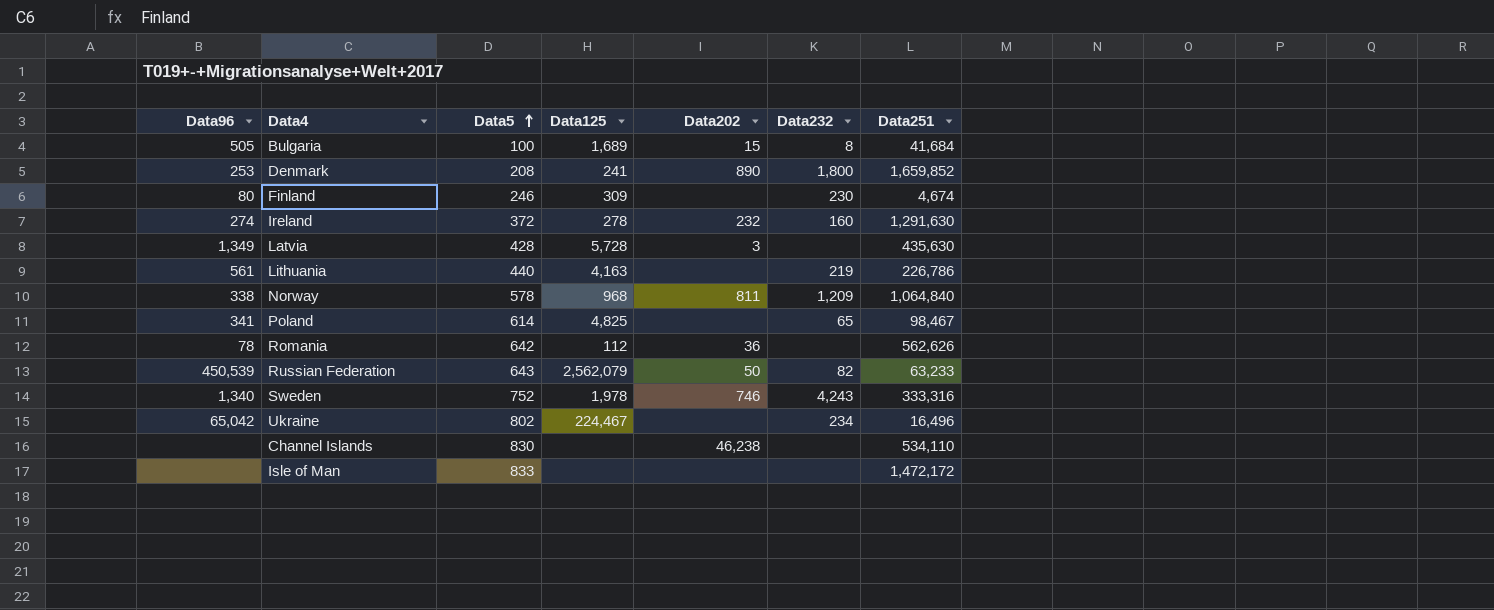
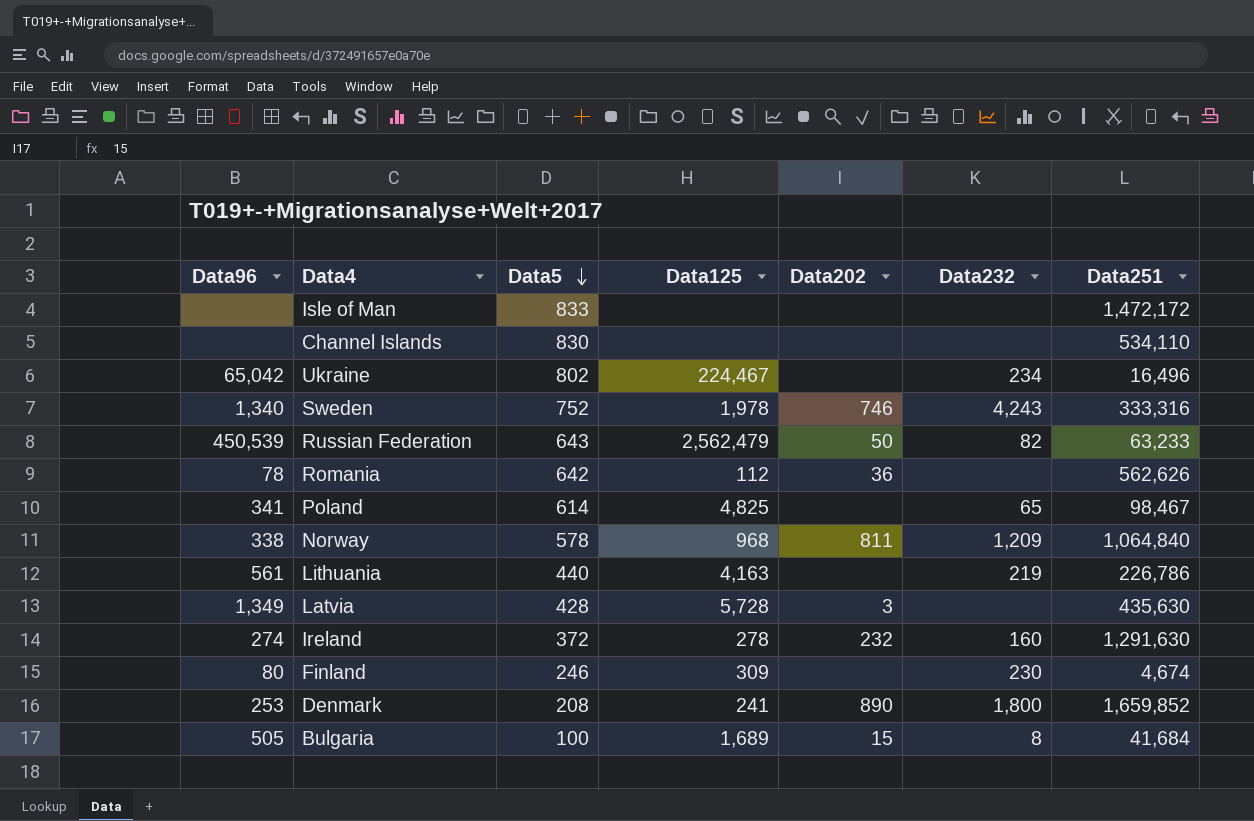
row order: Data5 ascending -> Data5 descending
Channel Islands | Data202: 46,238 -> none
Russian Federation | Data125: 2,562,079 -> 2,562,479

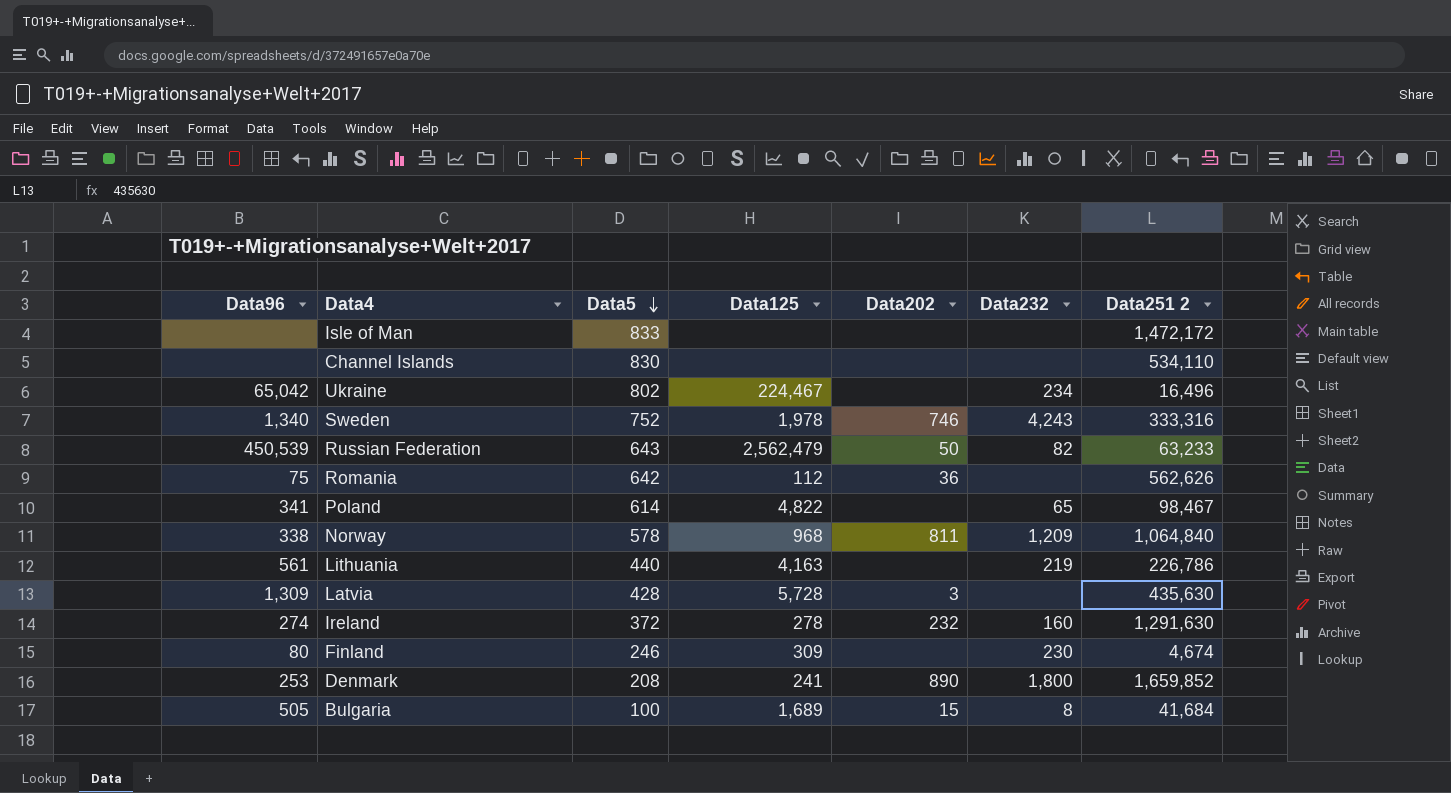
column name: Data251 -> Data251 2
Romania | Data96: 78 -> 75
Poland | Data125: 4,825 -> 4,822
Latvia | Data96: 1,349 -> 1,309

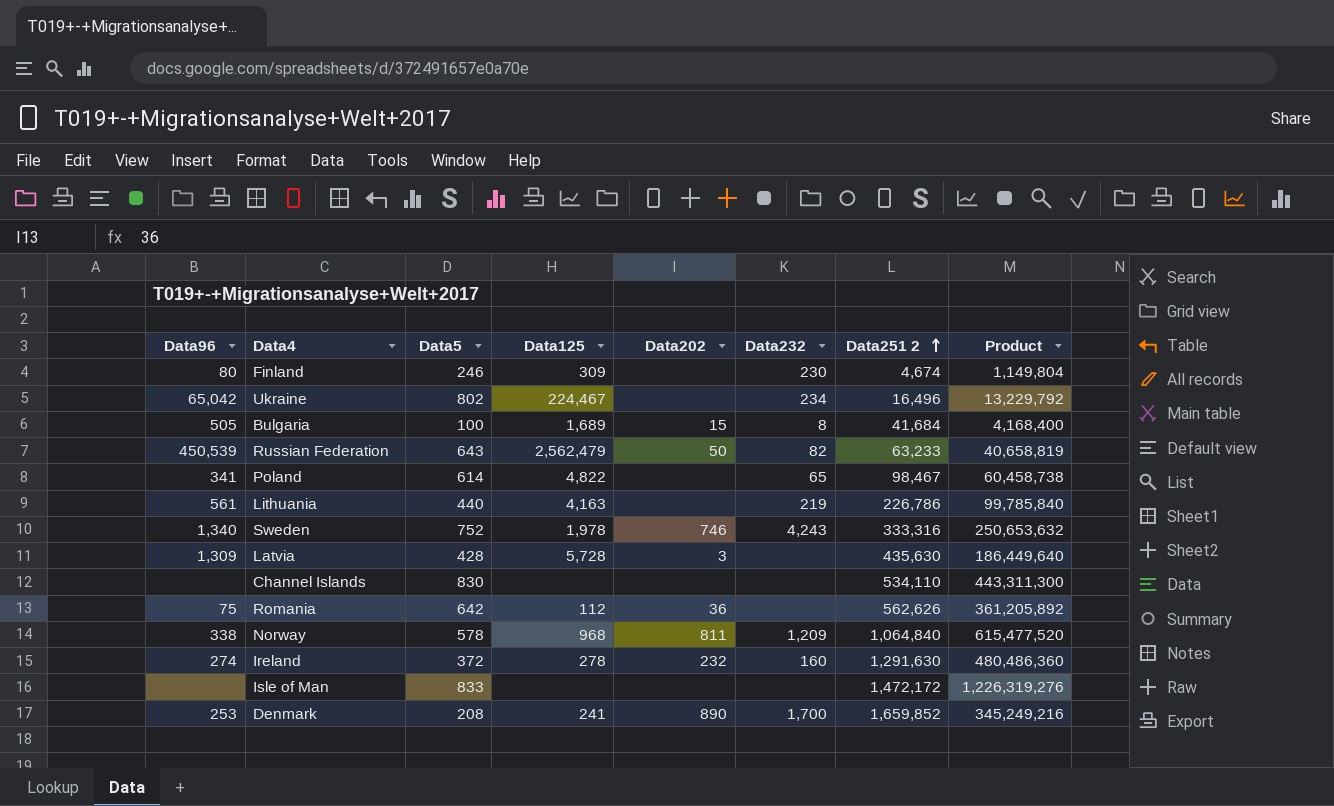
row order: Data5 descending -> Data251 2 ascending
column Product | formula: none -> [Data5] * [Data251 2]
Denmark | Data232: 1,800 -> 1,700

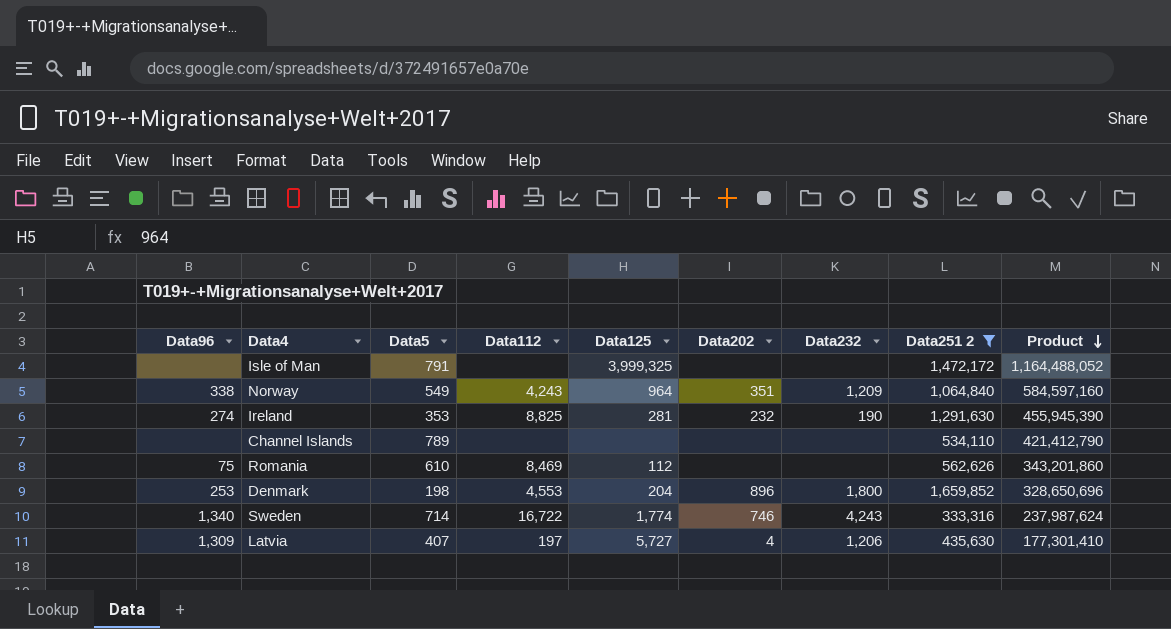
filter: none -> Data251 2 >= 333,316
row order: Data251 2 ascending -> Product descending
column Data112 | position: none -> 4
Isle of Man | Data5: 833 -> 791
Isle of Man | Data125: none -> 3,999,325
Isle of Man | Product: 1,226,319,276 -> 1,164,488,052
Norway | Data5: 578 -> 549
Norway | Data125: 968 -> 964
Norway | Data202: 811 -> 351
Norway | Product: 615,477,520 -> 584,597,160
Ireland | Data5: 372 -> 353
Ireland | Data125: 278 -> 281
Ireland | Data232: 160 -> 190
Ireland | Product: 480,486,360 -> 455,945,390
Channel Islands | Data5: 830 -> 789
Channel Islands | Product: 443,311,300 -> 421,412,790
Romania | Data5: 642 -> 610
Romania | Data202: 36 -> none
Romania | Product: 361,205,892 -> 343,201,860
Denmark | Data5: 208 -> 198
Denmark | Data125: 241 -> 204
Denmark | Data202: 890 -> 896
Denmark | Data232: 1,700 -> 1,800
Denmark | Product: 345,249,216 -> 328,650,696
Sweden | Data5: 752 -> 714
Sweden | Data125: 1,978 -> 1,774
Sweden | Product: 250,653,632 -> 237,987,624
Latvia | Data5: 428 -> 407
Latvia | Data125: 5,728 -> 5,727
Latvia | Data202: 3 -> 4
Latvia | Data232: none -> 1,206
Latvia | Product: 186,449,640 -> 177,301,410

